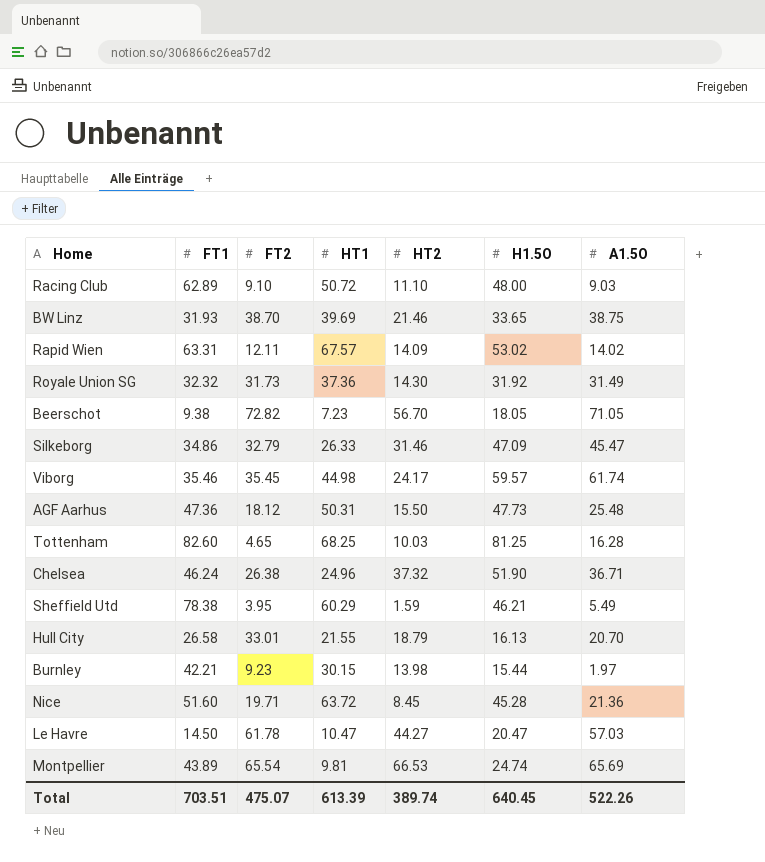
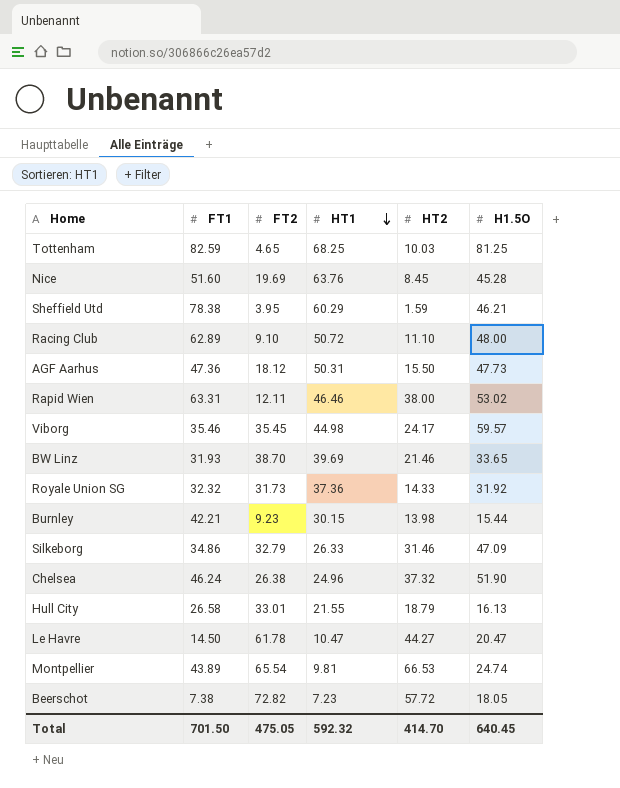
row order: none -> HT1 descending
column A1.5O | position: 7 -> none
Tottenham | FT1: 82.60 -> 82.59
Nice | FT2: 19.71 -> 19.69
Nice | HT1: 63.72 -> 63.76
Rapid Wien | HT1: 67.57 -> 46.46
Rapid Wien | HT2: 14.09 -> 38.00
Royale Union SG | HT2: 14.30 -> 14.33
Beerschot | FT1: 9.38 -> 7.38
Beerschot | HT2: 56.70 -> 57.72
Total | FT1: 703.51 -> 701.50
Total | FT2: 475.07 -> 475.05
Total | HT1: 613.39 -> 592.32
Total | HT2: 389.74 -> 414.70

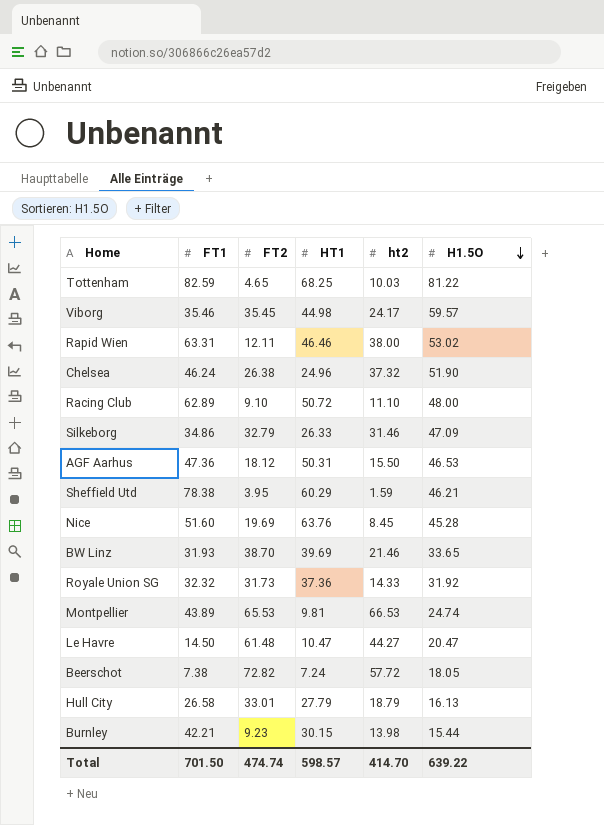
row order: HT1 descending -> H1.5O descending
column name: HT2 -> ht2
Tottenham | H1.5O: 81.25 -> 81.22
AGF Aarhus | H1.5O: 47.73 -> 46.53
Montpellier | FT2: 65.54 -> 65.53
Le Havre | FT2: 61.78 -> 61.48
Beerschot | HT1: 7.23 -> 7.24
Hull City | HT1: 21.55 -> 27.79
Total | FT2: 475.05 -> 474.74
Total | HT1: 592.32 -> 598.57
Total | H1.5O: 640.45 -> 639.22

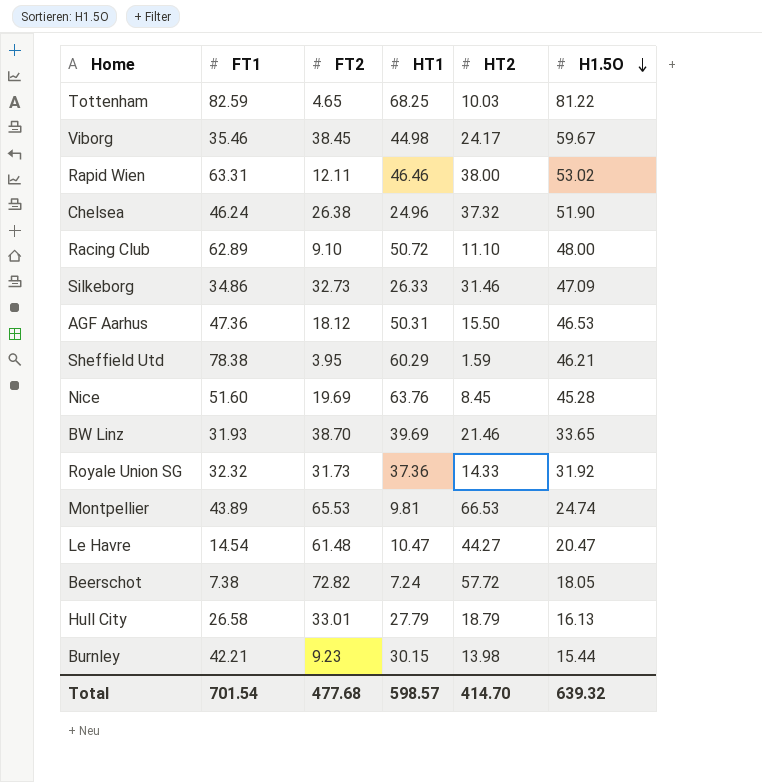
column name: ht2 -> HT2
Viborg | FT2: 35.45 -> 38.45
Viborg | H1.5O: 59.57 -> 59.67
Silkeborg | FT2: 32.79 -> 32.73
Le Havre | FT1: 14.50 -> 14.54
Total | FT1: 701.50 -> 701.54
Total | FT2: 474.74 -> 477.68
Total | H1.5O: 639.22 -> 639.32

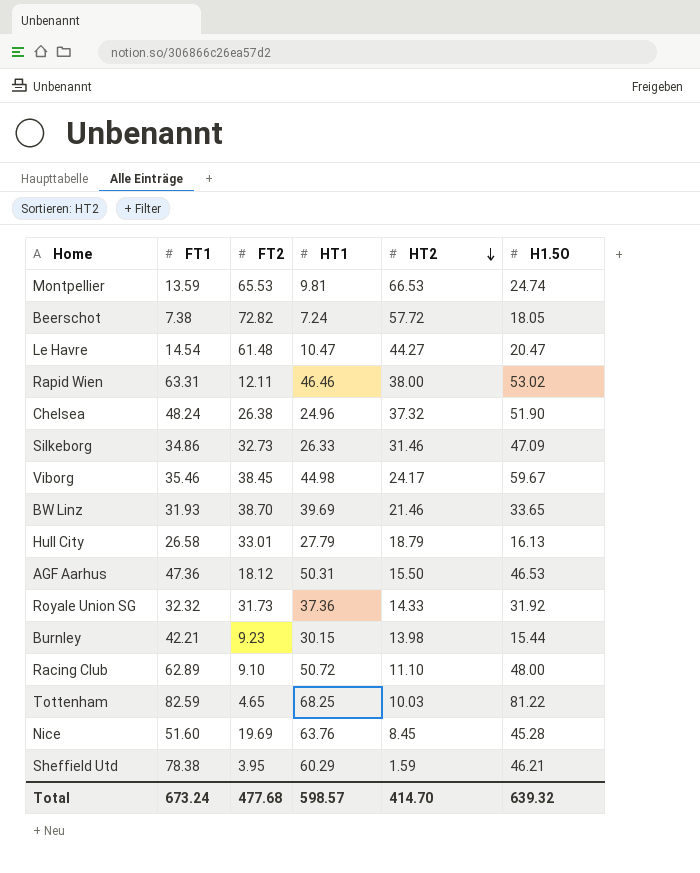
row order: H1.5O descending -> HT2 descending
Montpellier | FT1: 43.89 -> 13.59
Chelsea | FT1: 46.24 -> 48.24
Total | FT1: 701.54 -> 673.24

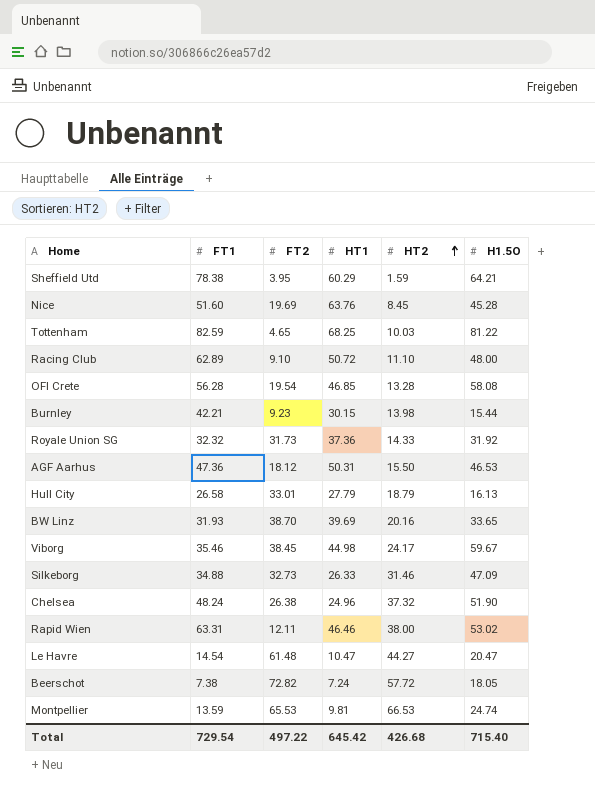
row order: HT2 descending -> HT2 ascending
Sheffield Utd | H1.5O: 46.21 -> 64.21
row OFI Crete: none -> 56.28 | 19.54 | 46.85 | 13.28 | 58.08
BW Linz | HT2: 21.46 -> 20.16
Silkeborg | FT1: 34.86 -> 34.88
Total | FT1: 673.24 -> 729.54
Total | FT2: 477.68 -> 497.22
Total | HT1: 598.57 -> 645.42
Total | HT2: 414.70 -> 426.68
Total | H1.5O: 639.32 -> 715.40

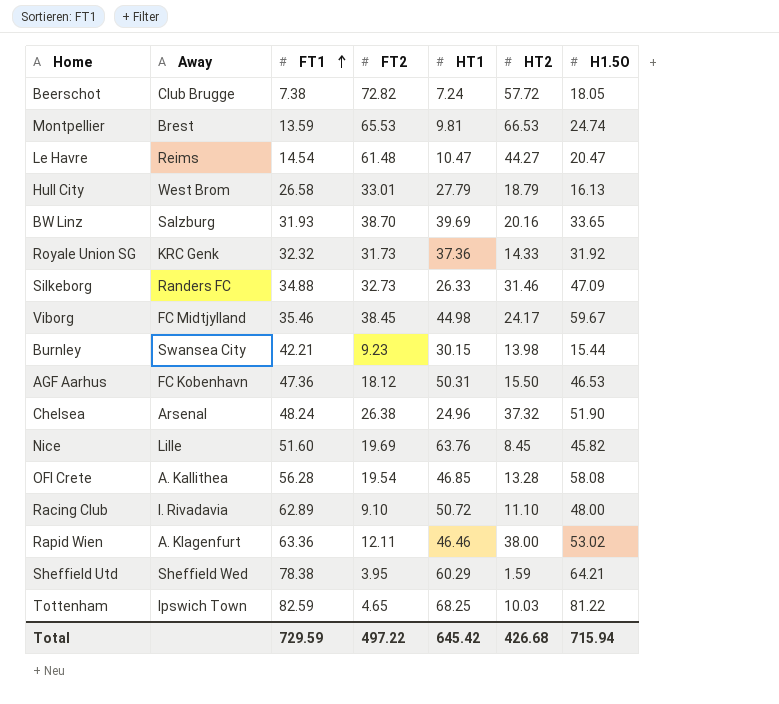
row order: HT2 ascending -> FT1 ascending
column Away | position: none -> 2
Nice | H1.5O: 45.28 -> 45.82
Rapid Wien | FT1: 63.31 -> 63.36
Total | FT1: 729.54 -> 729.59
Total | H1.5O: 715.40 -> 715.94

